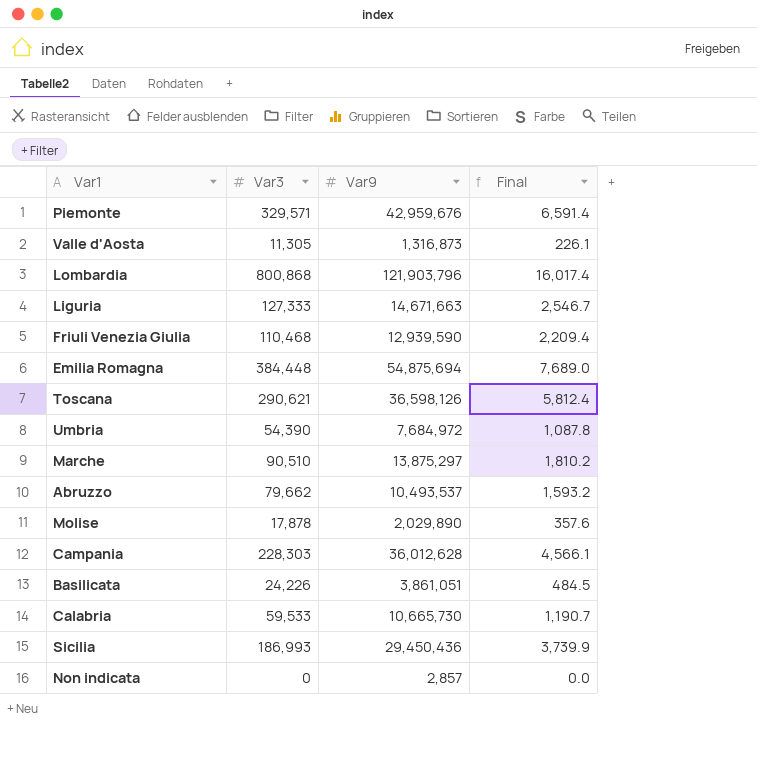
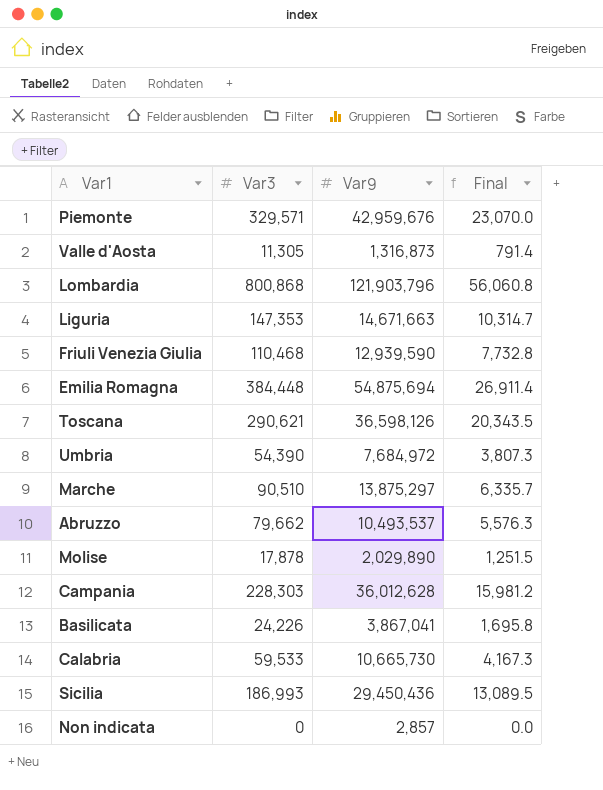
column Final | formula: [Var3] * 0.02 -> [Var3] * 0.07
Liguria | Var3: 127,333 -> 147,353
Basilicata | Var9: 3,861,051 -> 3,867,041

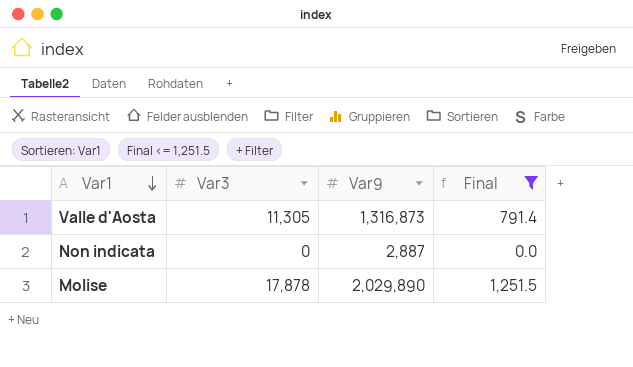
filter: none -> Final <= 1,251.5
row order: none -> Var1 descending
Non indicata | Var9: 2,857 -> 2,887

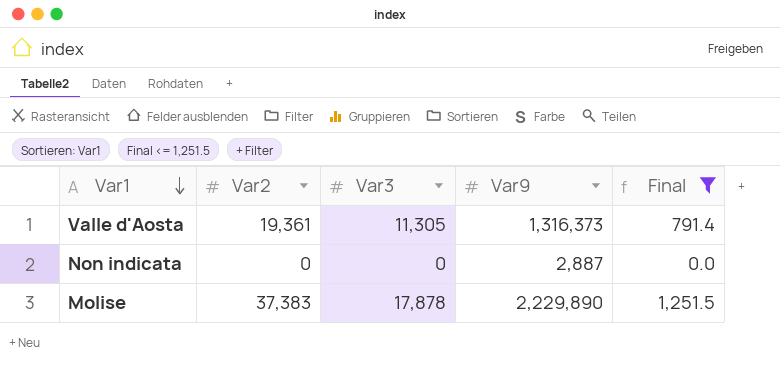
column Var2 | position: none -> 2
Valle d'Aosta | Var9: 1,316,873 -> 1,316,373
Molise | Var9: 2,029,890 -> 2,229,890

